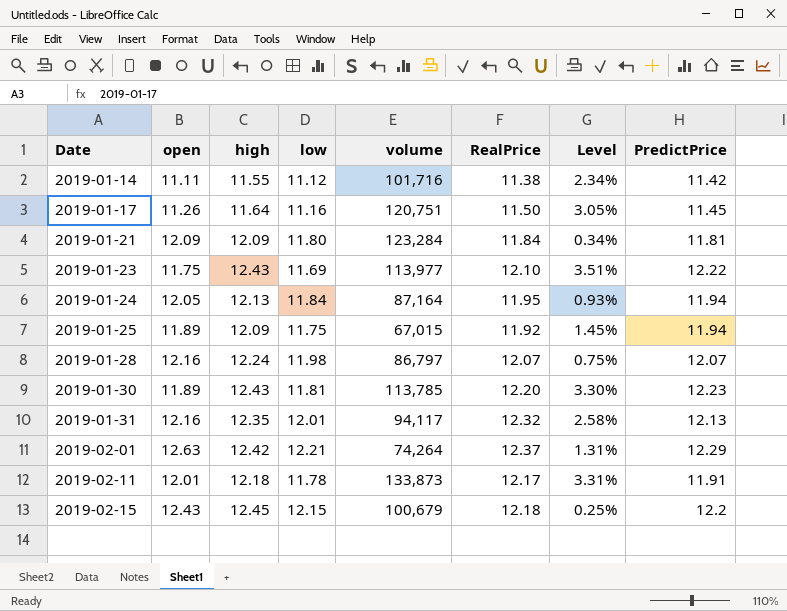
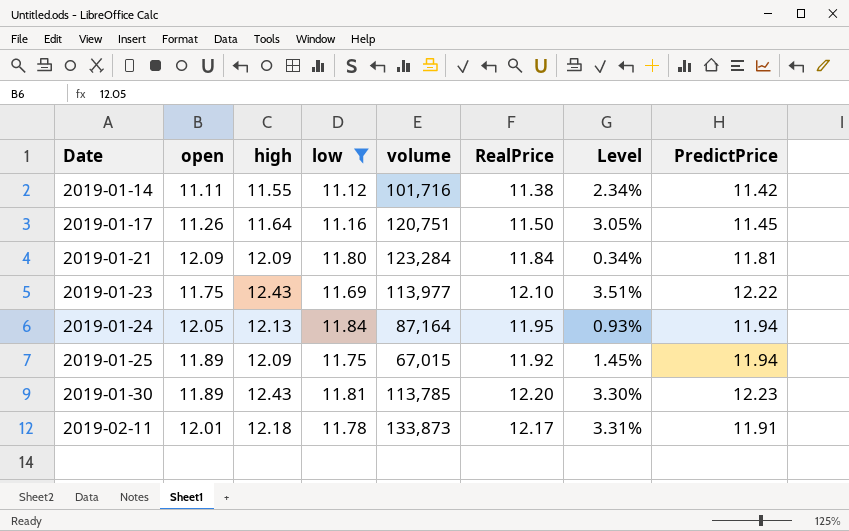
filter: none -> low <= 11.84

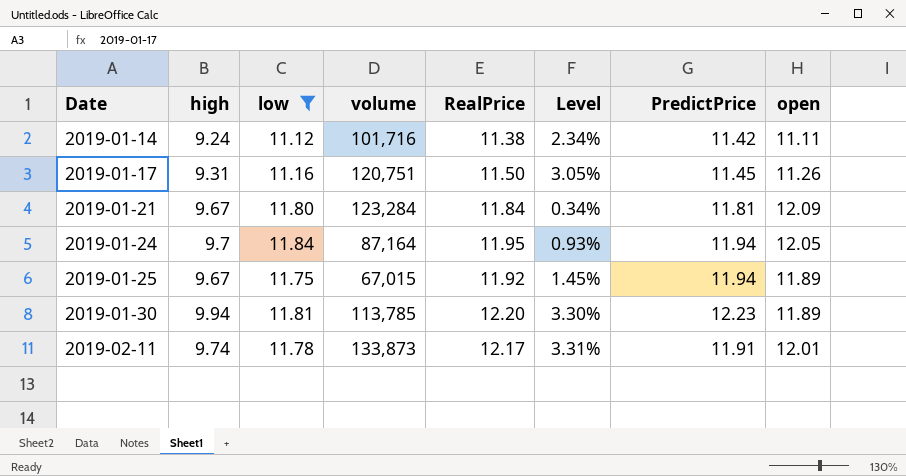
column open | position: 2 -> 8
row 2019-01-23: 11.75 | 12.43 | 11.69 | 113,977 | 12.10 | 3.51% | 12.22 -> none
2019-01-14 | high: 11.55 -> 9.24
2019-01-17 | high: 11.64 -> 9.31
2019-01-21 | high: 12.09 -> 9.67
2019-01-24 | high: 12.13 -> 9.7
2019-01-25 | high: 12.09 -> 9.67
2019-01-30 | high: 12.43 -> 9.94
2019-02-11 | high: 12.18 -> 9.74

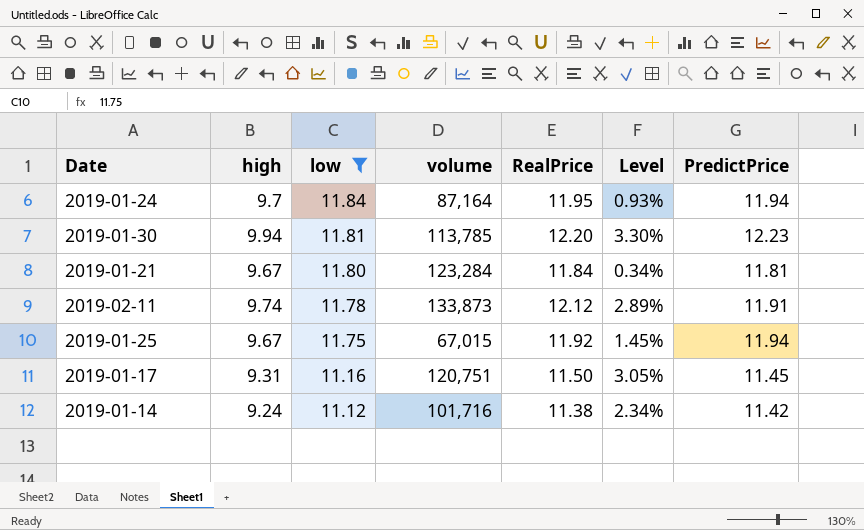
row order: Date ascending -> low descending
column open | position: 8 -> none
2019-02-11 | RealPrice: 12.17 -> 12.12
2019-02-11 | Level: 3.31% -> 2.89%

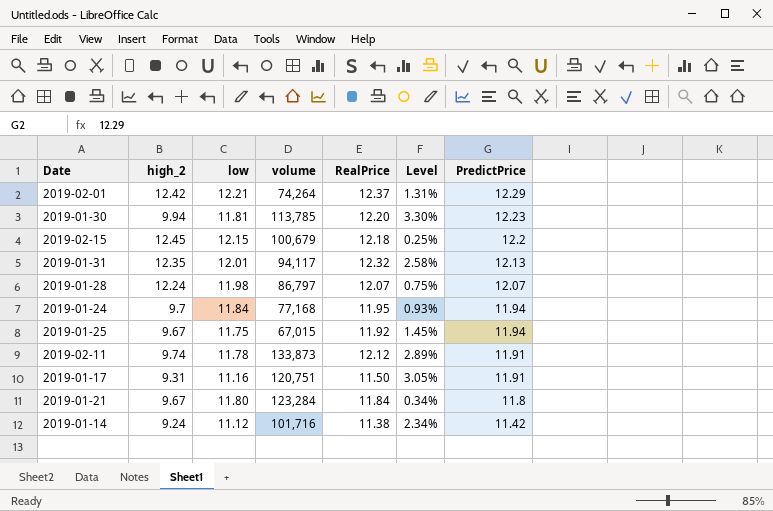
filter: low <= 11.84 -> none
row order: low descending -> PredictPrice descending
column name: high -> high_2
2019-01-24 | volume: 87,164 -> 77,168
2019-01-17 | PredictPrice: 11.45 -> 11.91
2019-01-21 | PredictPrice: 11.81 -> 11.8

